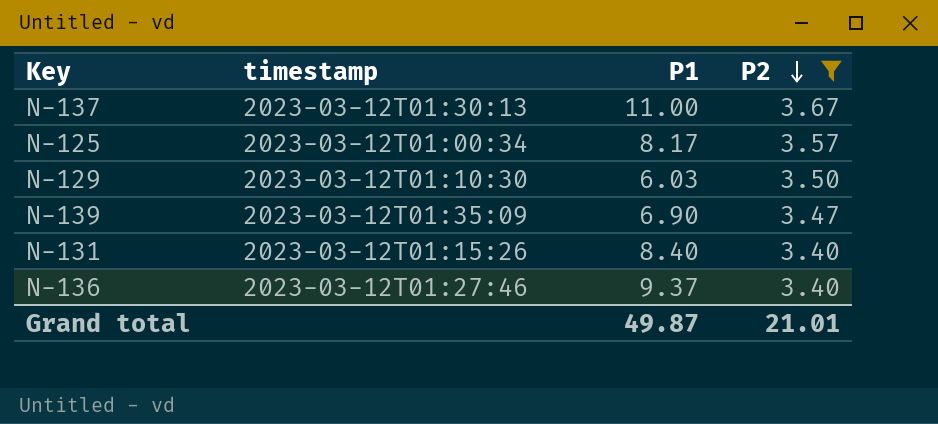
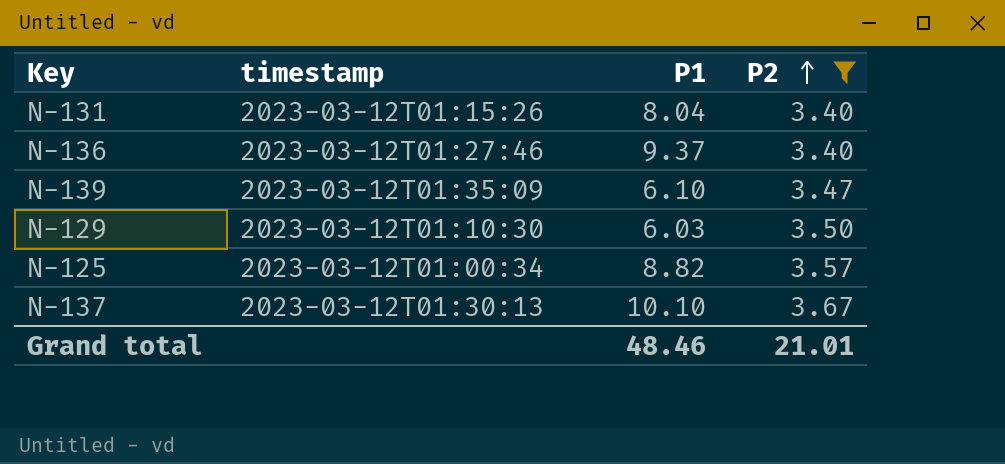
row order: P2 descending -> P2 ascending
N-131 | P1: 8.40 -> 8.04
N-139 | P1: 6.90 -> 6.10
N-125 | P1: 8.17 -> 8.82
N-137 | P1: 11.00 -> 10.10
Grand total | P1: 49.87 -> 48.46

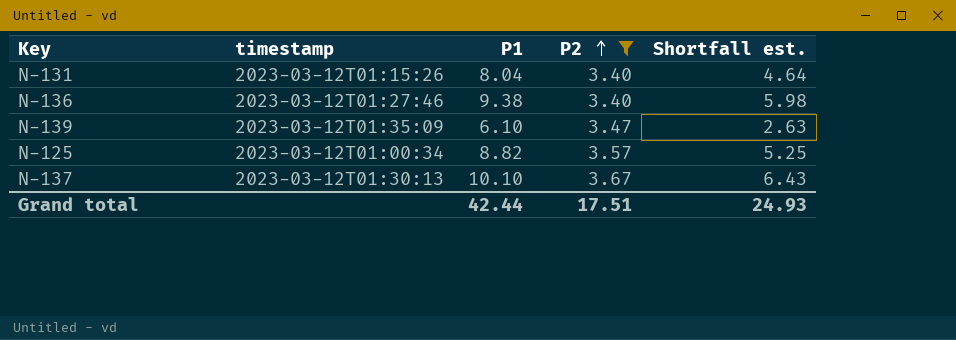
column Shortfall est. | formula: none -> [P1] - [P2]
row N-129: 2023-03-12T01:10:30 | 6.03 | 3.50 -> none
N-136 | P1: 9.37 -> 9.38
Grand total | P1: 48.46 -> 42.44
Grand total | P2: 21.01 -> 17.51

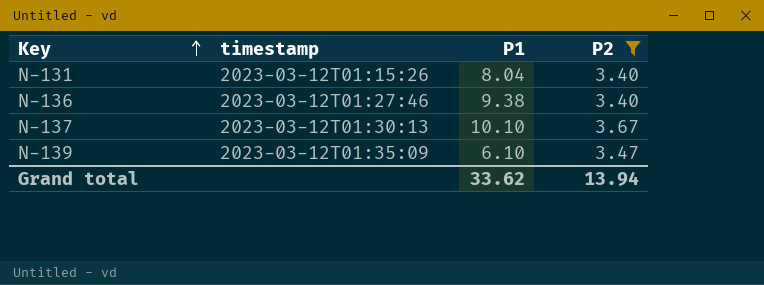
row order: P2 ascending -> Key ascending
column Shortfall est. | formula: [P1] - [P2] -> none
row N-125: 2023-03-12T01:00:34 | 8.82 | 3.57 | 5.25 -> none
Grand total | P1: 42.44 -> 33.62
Grand total | P2: 17.51 -> 13.94

